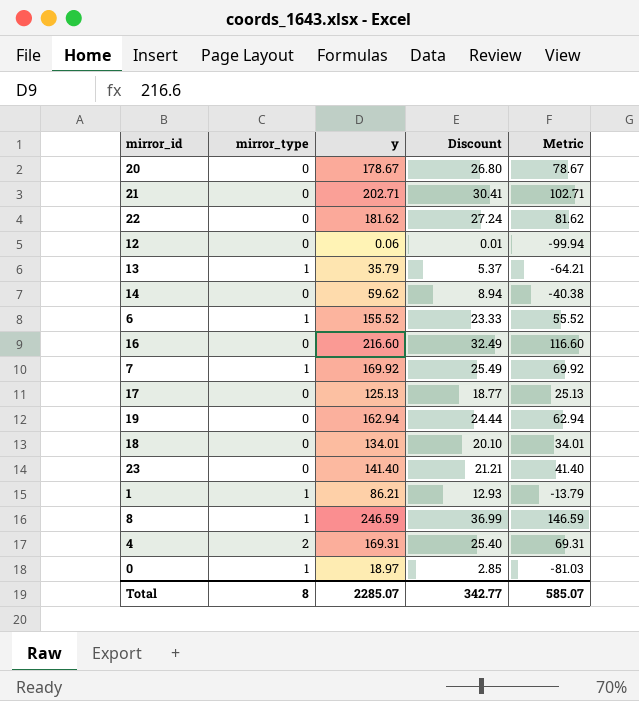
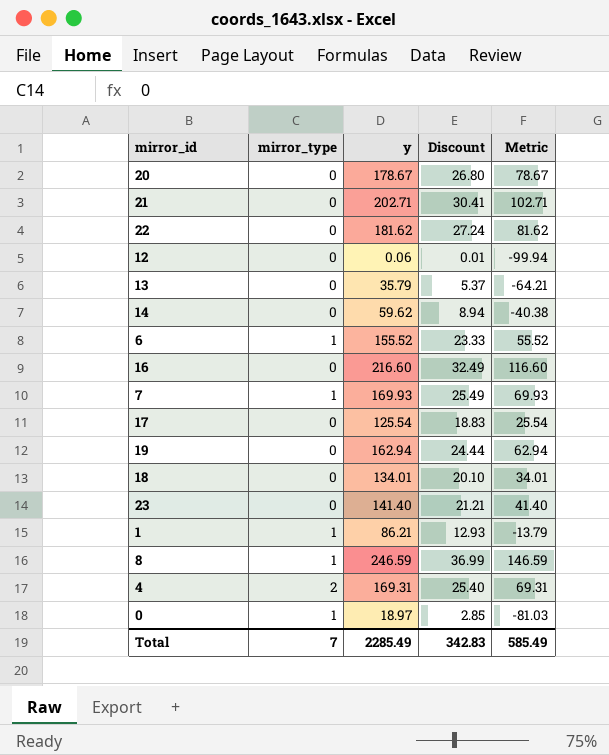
13 | mirror_type: 1 -> 0
7 | y: 169.92 -> 169.93
7 | Metric: 69.92 -> 69.93
17 | y: 125.13 -> 125.54
17 | Discount: 18.77 -> 18.83
17 | Metric: 25.13 -> 25.54
Total | mirror_type: 8 -> 7
Total | y: 2285.07 -> 2285.49
Total | Discount: 342.77 -> 342.83
Total | Metric: 585.07 -> 585.49

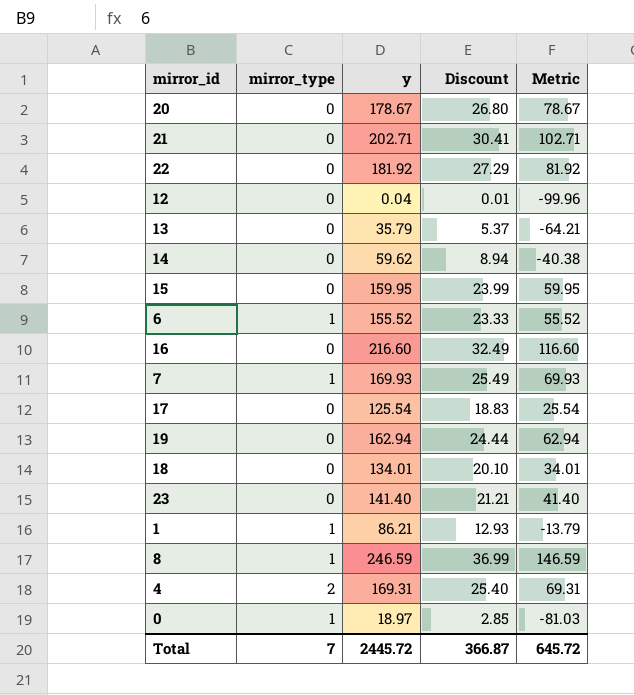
22 | y: 181.62 -> 181.92
22 | Discount: 27.24 -> 27.29
22 | Metric: 81.62 -> 81.92
12 | y: 0.06 -> 0.04
12 | Metric: -99.94 -> -99.96
row 15: none -> 0 | 159.95 | 23.99 | 59.95
Total | y: 2285.49 -> 2445.72
Total | Discount: 342.83 -> 366.87
Total | Metric: 585.49 -> 645.72

